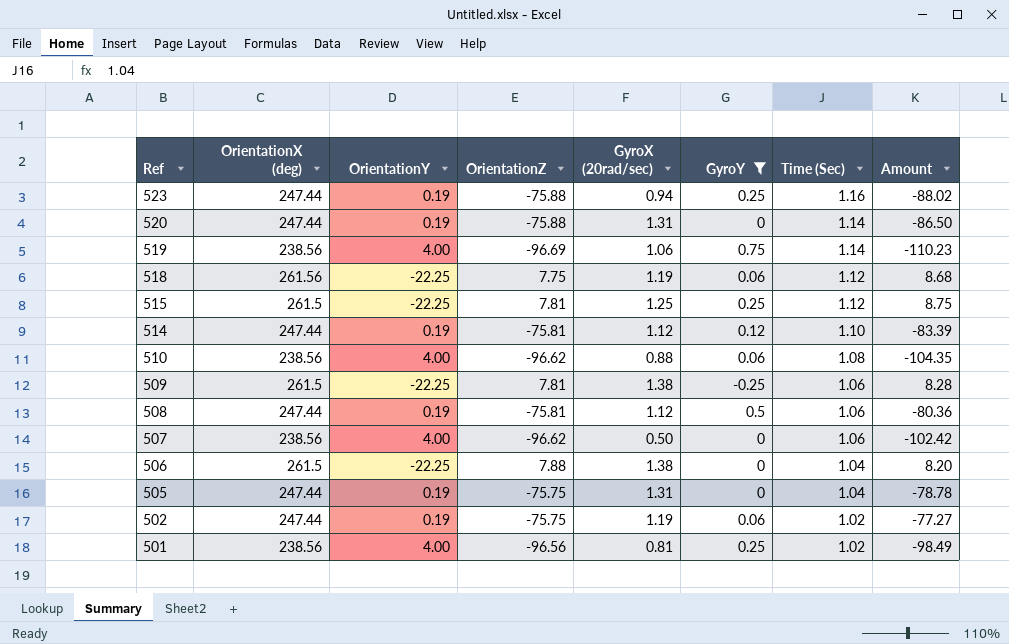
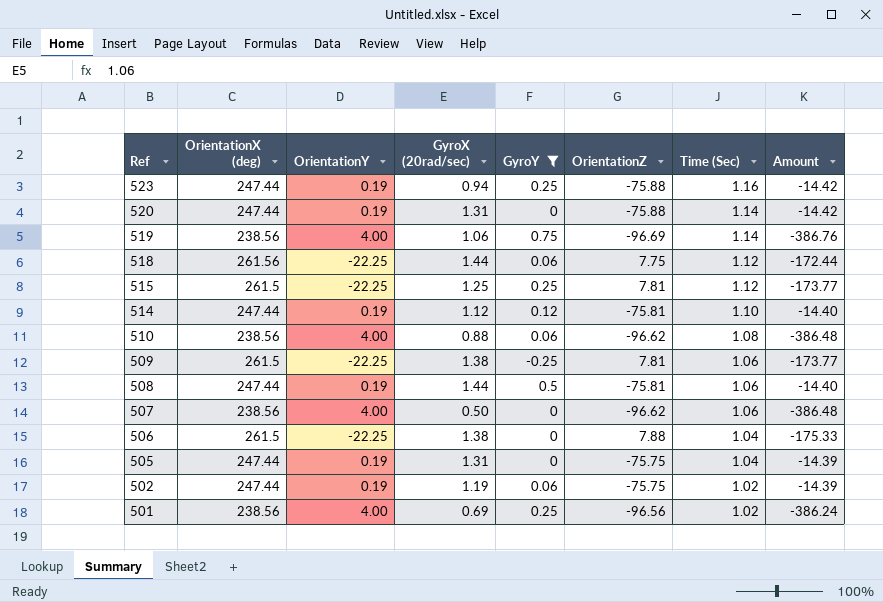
column OrientationZ | position: 4 -> 6
column Amount | formula: [OrientationZ] * [Time (Sec)] -> [OrientationY] * [OrientationZ]
518 | GyroX (20rad/sec): 1.19 -> 1.44
508 | GyroX (20rad/sec): 1.12 -> 1.44
501 | GyroX (20rad/sec): 0.81 -> 0.69

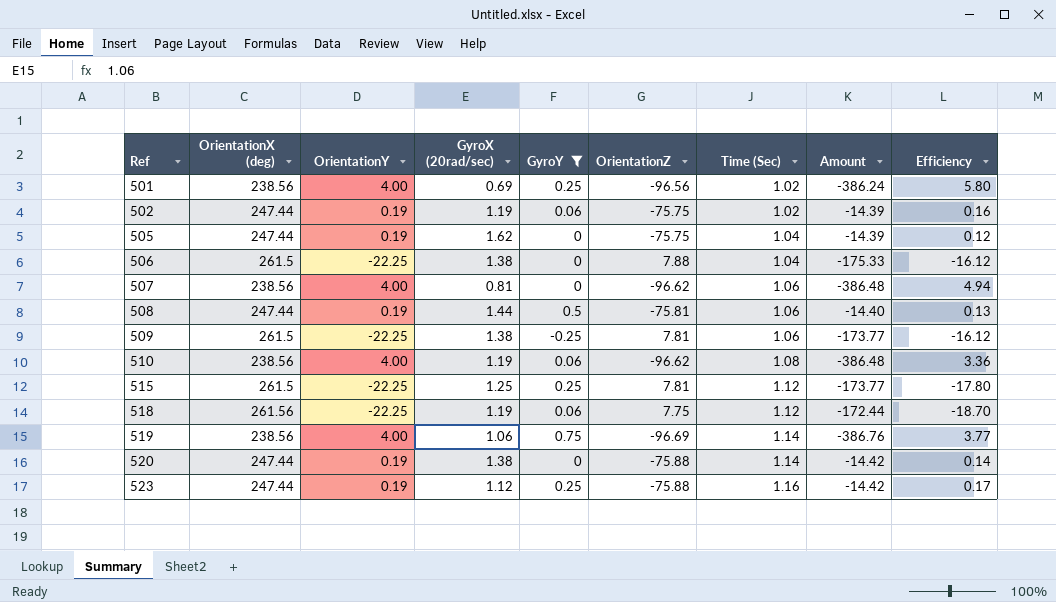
row order: Ref descending -> Ref ascending
column Efficiency | formula: none -> [OrientationY] / [GyroX (20rad/sec)]
row 514: 247.44 | 0.19 | 1.12 | 0.12 | -75.81 | 1.10 | -14.40 -> none
505 | GyroX (20rad/sec): 1.31 -> 1.62
507 | GyroX (20rad/sec): 0.50 -> 0.81
510 | GyroX (20rad/sec): 0.88 -> 1.19
518 | GyroX (20rad/sec): 1.44 -> 1.19
520 | GyroX (20rad/sec): 1.31 -> 1.38
523 | GyroX (20rad/sec): 0.94 -> 1.12

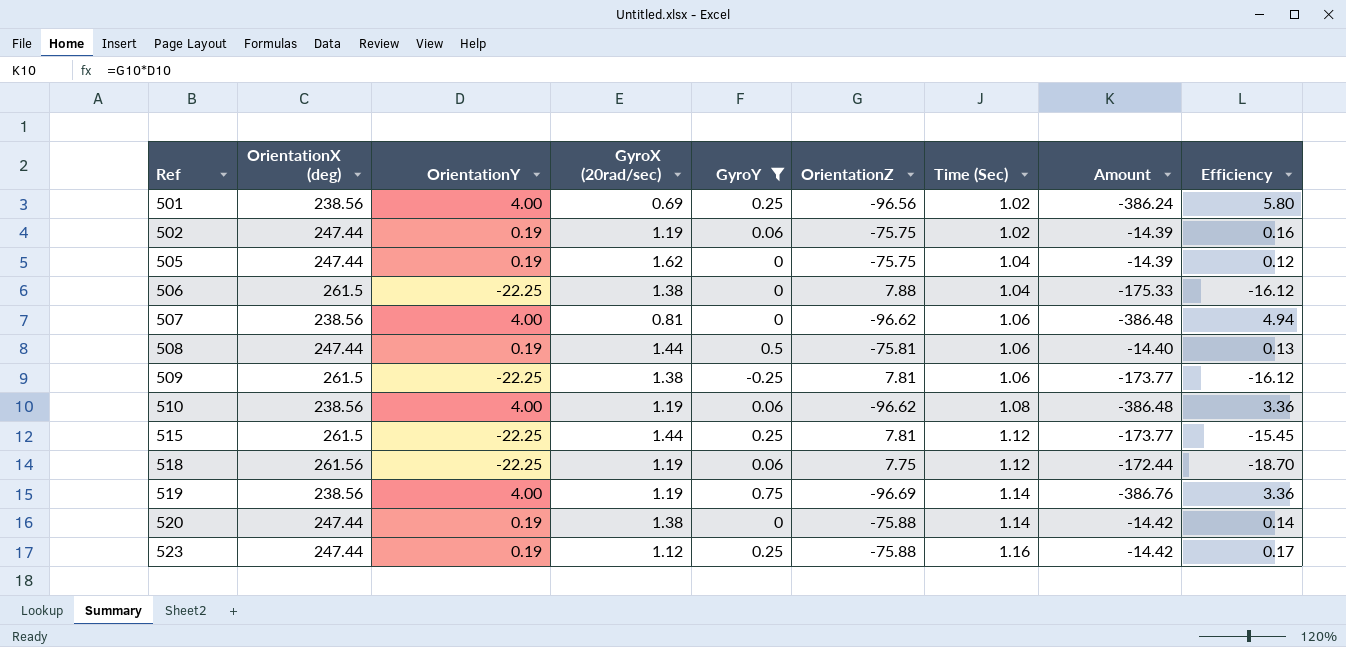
515 | GyroX (20rad/sec): 1.25 -> 1.44
515 | Efficiency: -17.80 -> -15.45
519 | GyroX (20rad/sec): 1.06 -> 1.19
519 | Efficiency: 3.77 -> 3.36

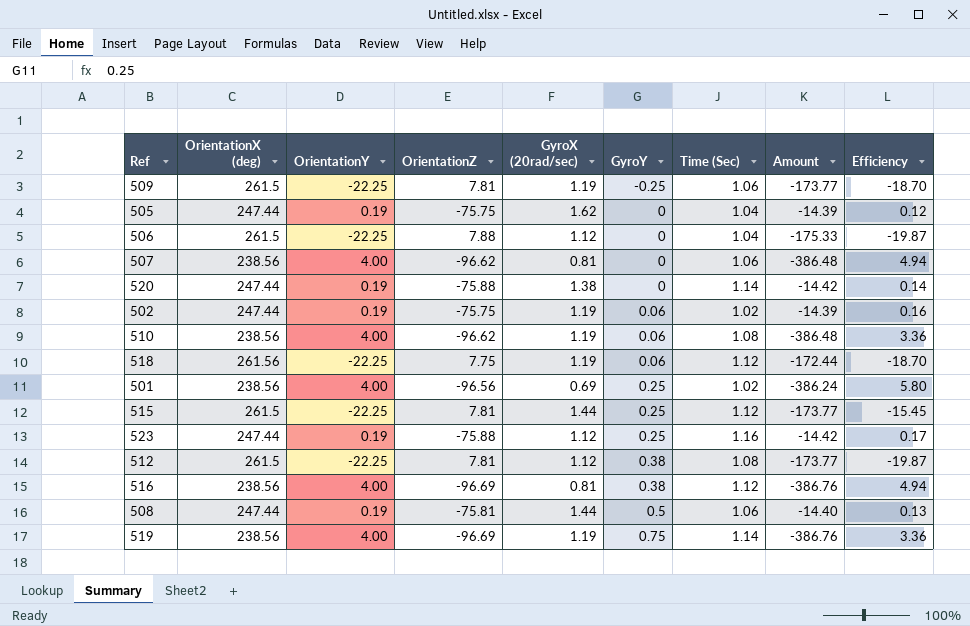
filter: GyroY != 0.38 -> none
row order: Ref ascending -> GyroY ascending
column OrientationZ | position: 6 -> 4
509 | GyroX (20rad/sec): 1.38 -> 1.19
509 | Efficiency: -16.12 -> -18.70
506 | GyroX (20rad/sec): 1.38 -> 1.12
506 | Efficiency: -16.12 -> -19.87

